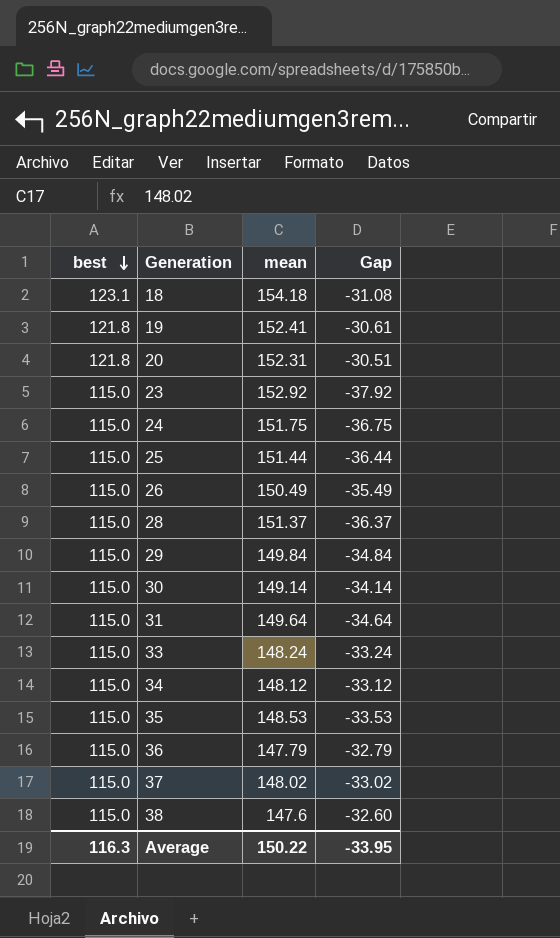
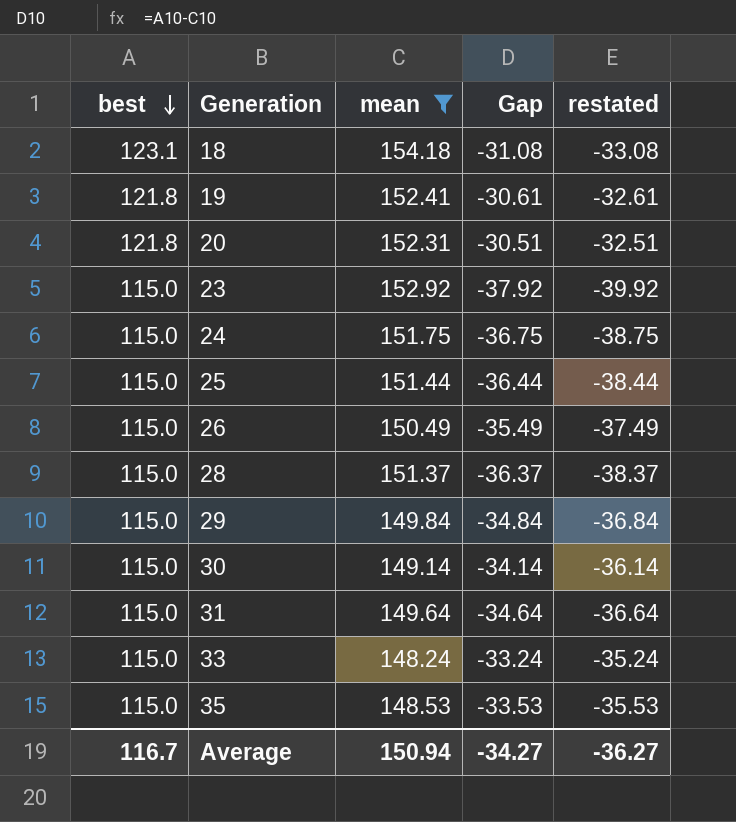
filter: none -> mean >= 148.24
column restated | formula: none -> [Gap] - 2
Average | best: 116.3 -> 116.7
Average | mean: 150.22 -> 150.94
Average | Gap: -33.95 -> -34.27

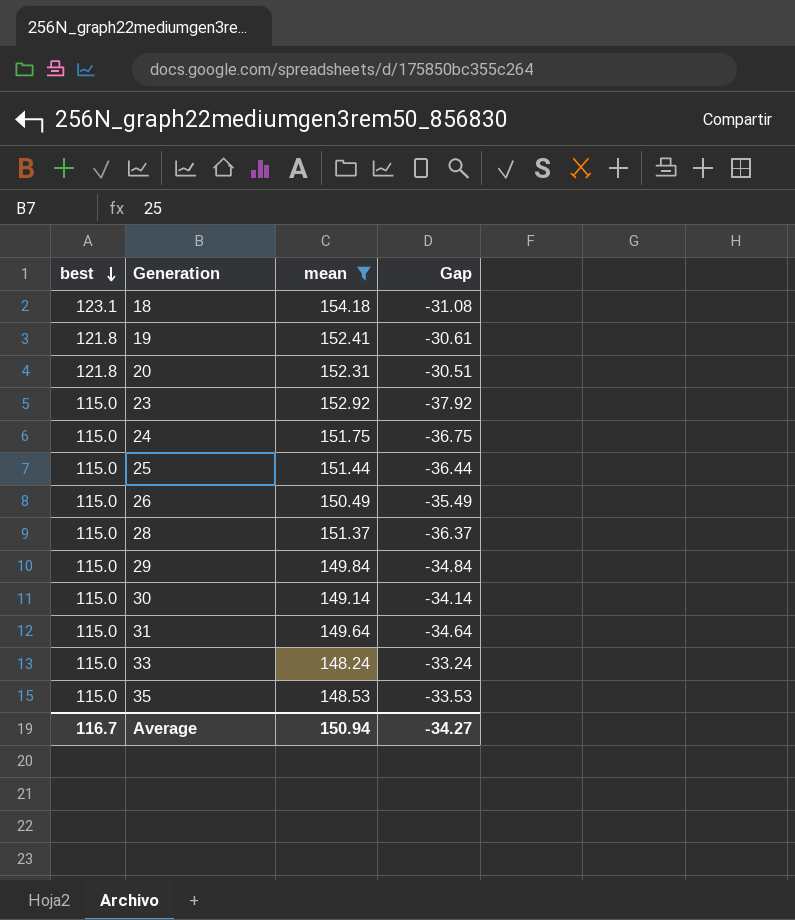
column restated | formula: [Gap] - 2 -> none

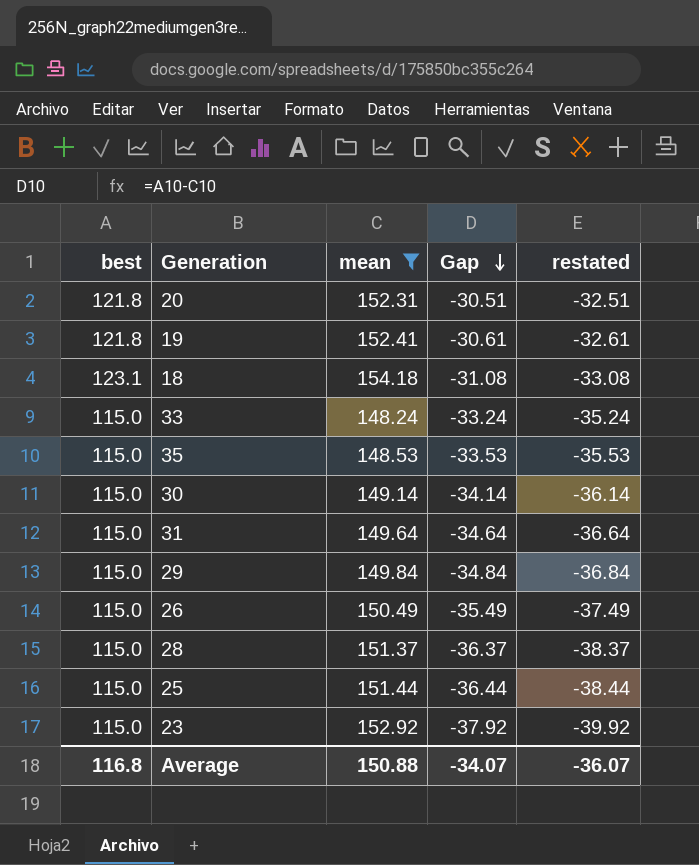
row order: best descending -> Gap descending
column restated | formula: none -> [Gap] - 2
row 24: 115.0 | 151.75 | -36.75 -> none
Average | best: 116.7 -> 116.8
Average | mean: 150.94 -> 150.88
Average | Gap: -34.27 -> -34.07

